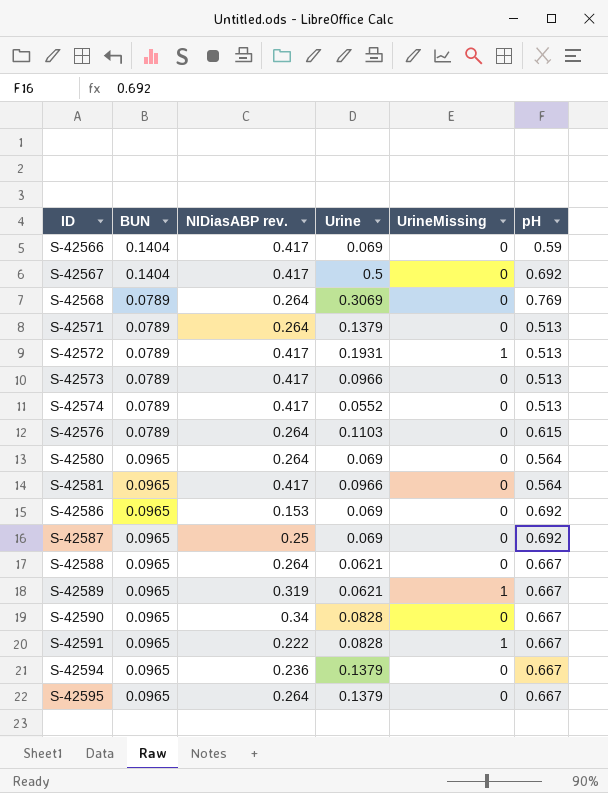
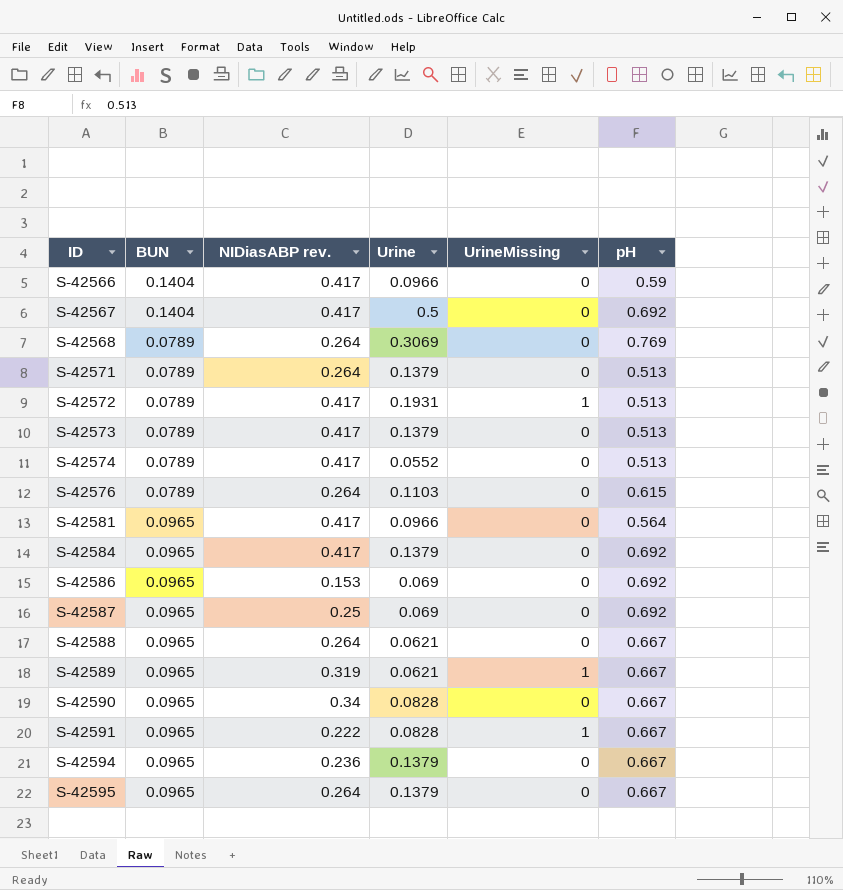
row S-42580: 0.0965 | 0.264 | 0.069 | 0 | 0.564 -> none
S-42566 | Urine: 0.069 -> 0.0966
S-42573 | Urine: 0.0966 -> 0.1379
row S-42584: none -> 0.0965 | 0.417 | 0.1379 | 0 | 0.692

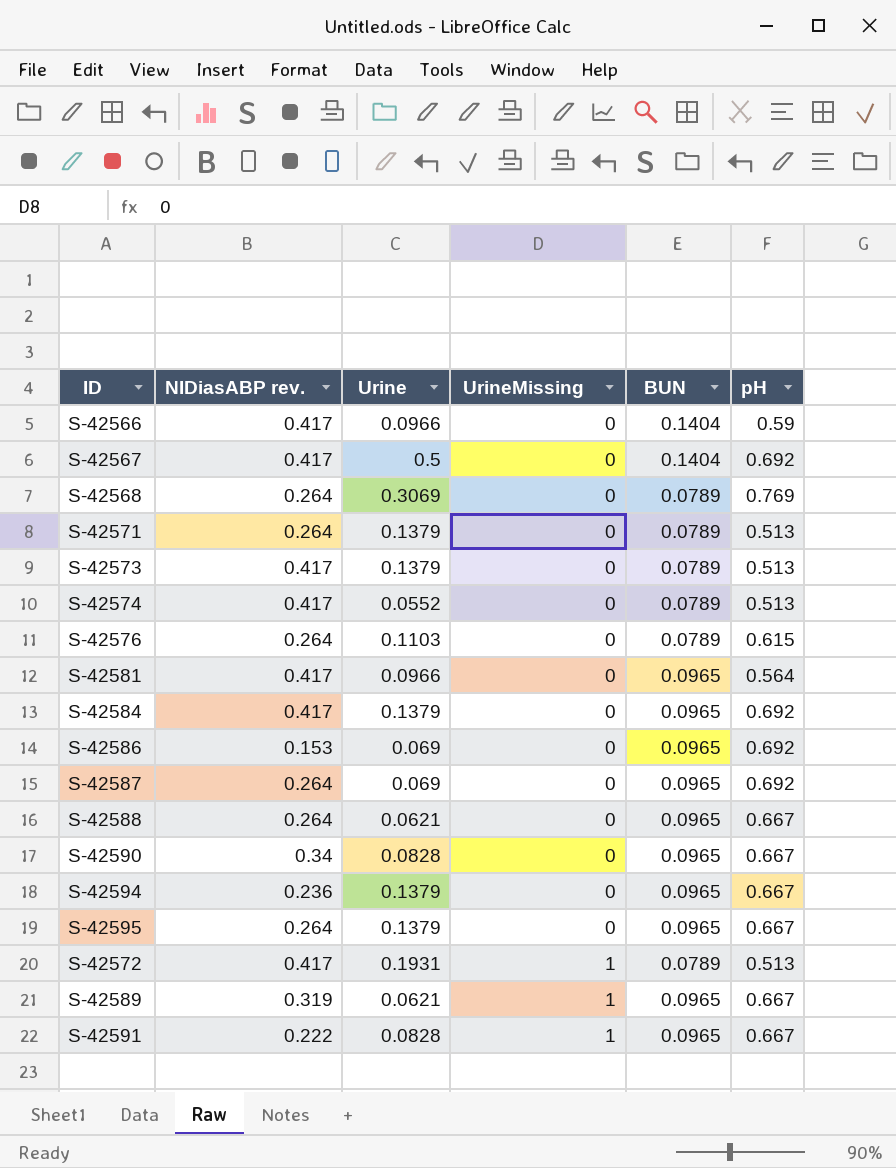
row order: ID ascending -> UrineMissing ascending
column BUN | position: 2 -> 5
S-42587 | NIDiasABP rev.: 0.25 -> 0.264

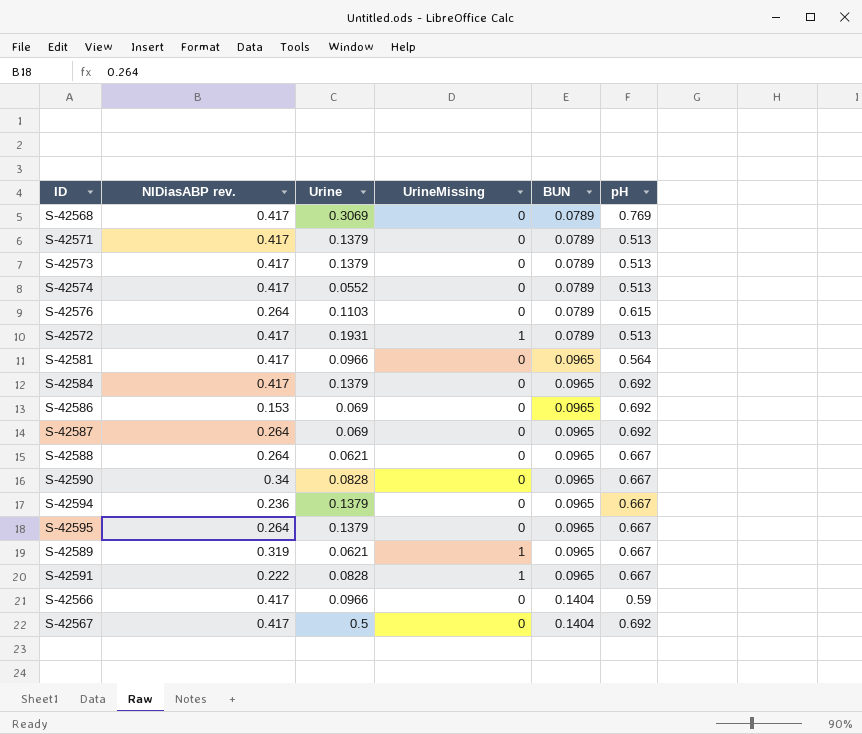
row order: UrineMissing ascending -> BUN ascending
S-42568 | NIDiasABP rev.: 0.264 -> 0.417
S-42571 | NIDiasABP rev.: 0.264 -> 0.417

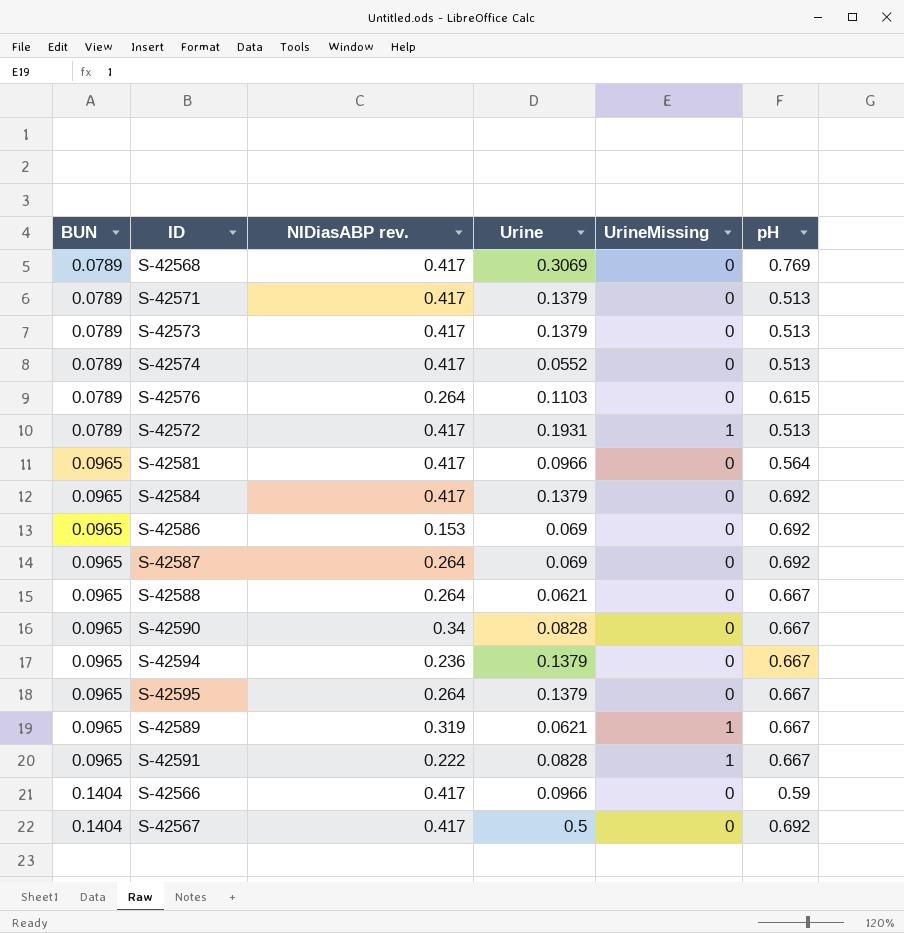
column BUN | position: 5 -> 1

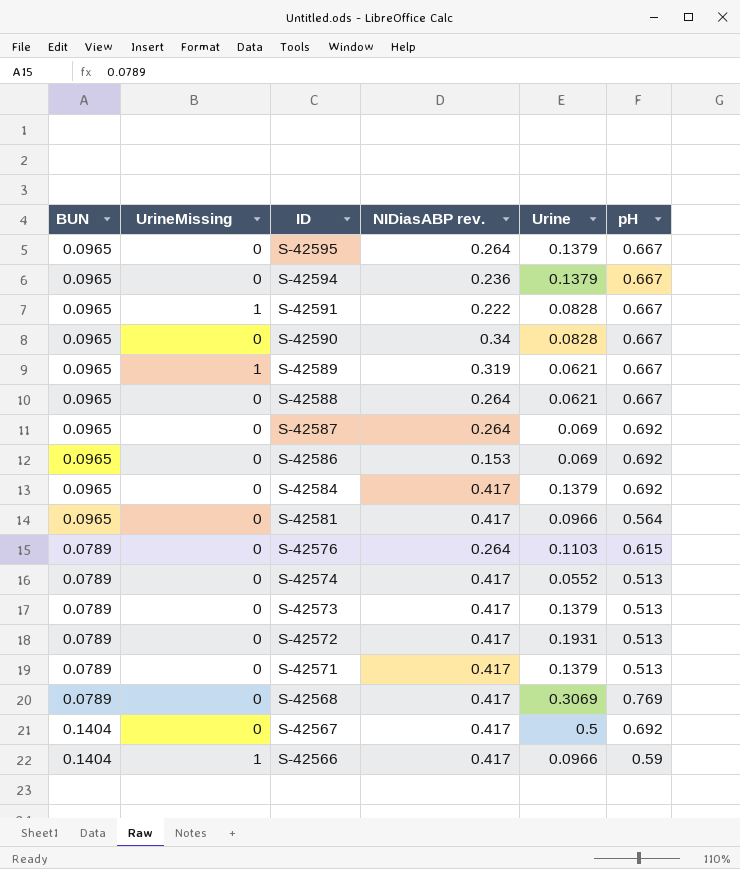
row order: BUN ascending -> ID descending
column UrineMissing | position: 5 -> 2
S-42572 | UrineMissing: 1 -> 0
S-42566 | UrineMissing: 0 -> 1

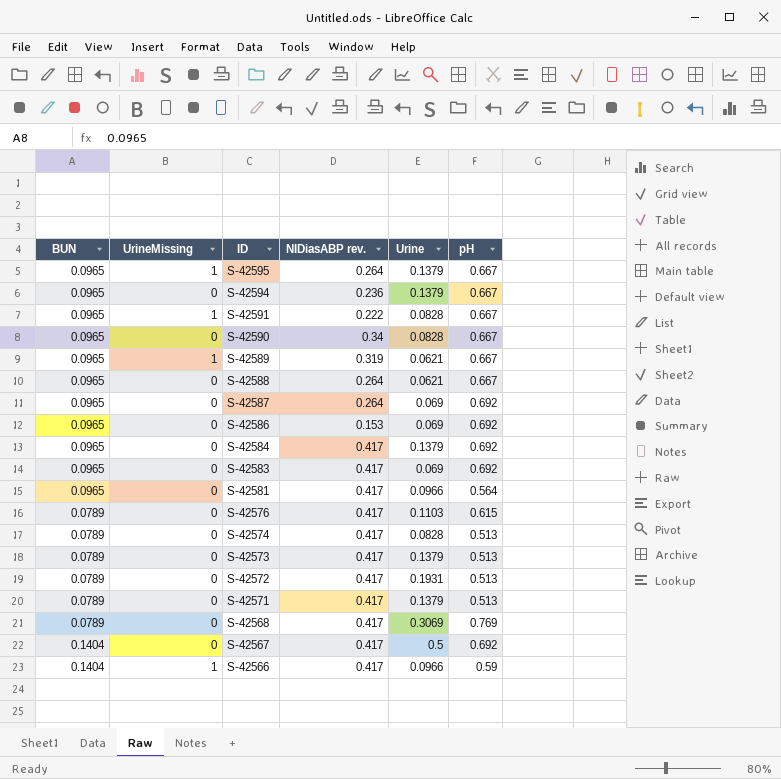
S-42595 | UrineMissing: 0 -> 1
row S-42583: none -> 0.0965 | 0 | 0.417 | 0.069 | 0.692
S-42576 | NIDiasABP rev.: 0.264 -> 0.417
S-42574 | Urine: 0.0552 -> 0.0828

